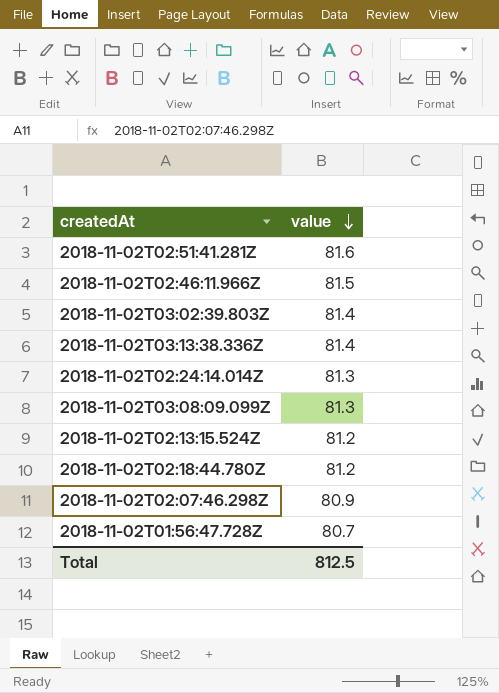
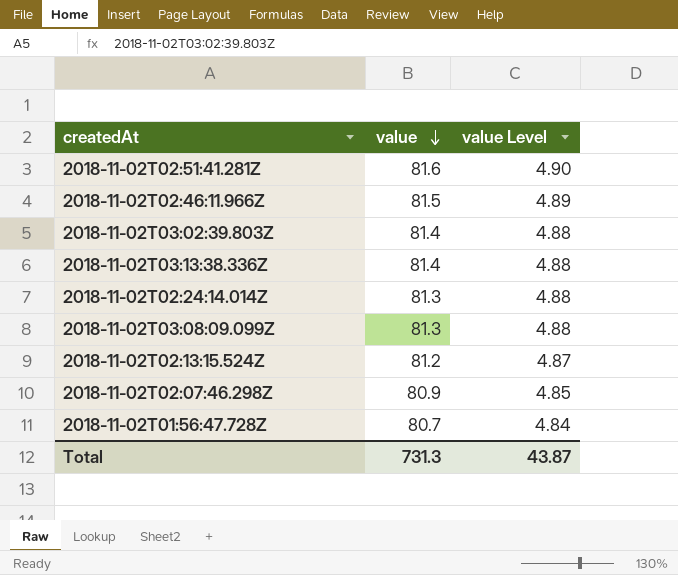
column value Level | formula: none -> [value] * 0.06
row 2018-11-02T02:18:44.780Z: 81.2 -> none
Total | value: 812.5 -> 731.3

